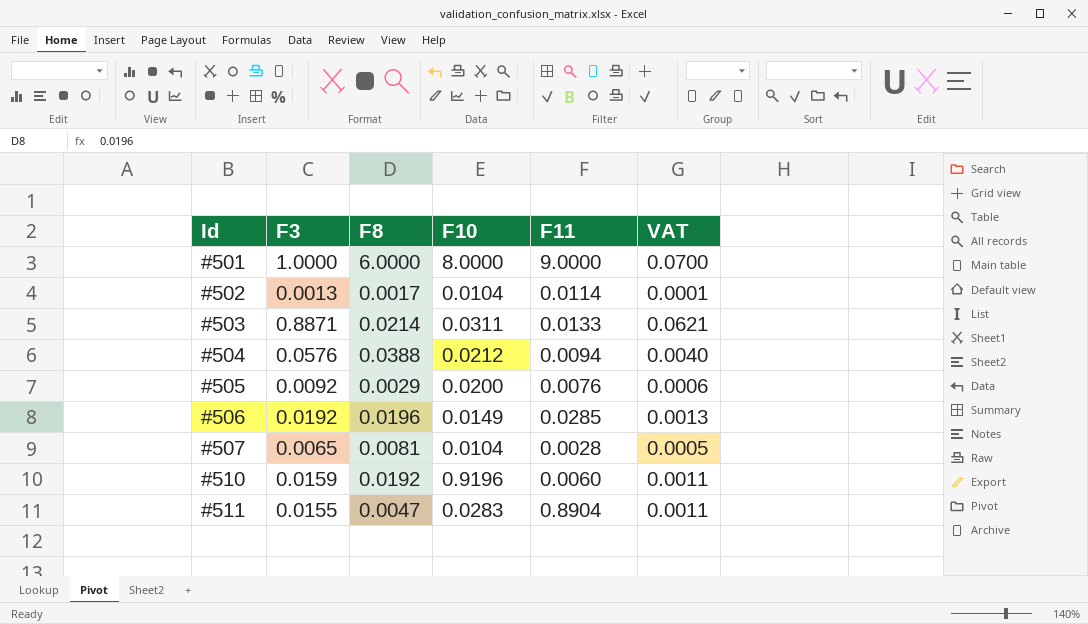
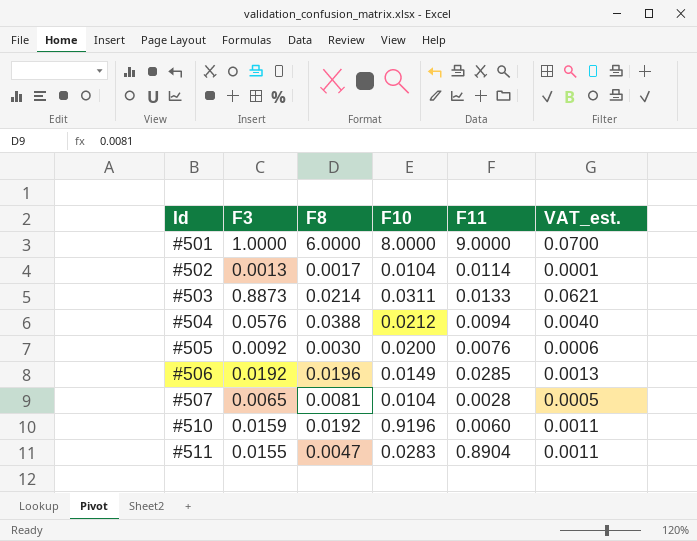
column name: VAT -> VAT_est.
#503 | F3: 0.8871 -> 0.8873
#505 | F8: 0.0029 -> 0.0030

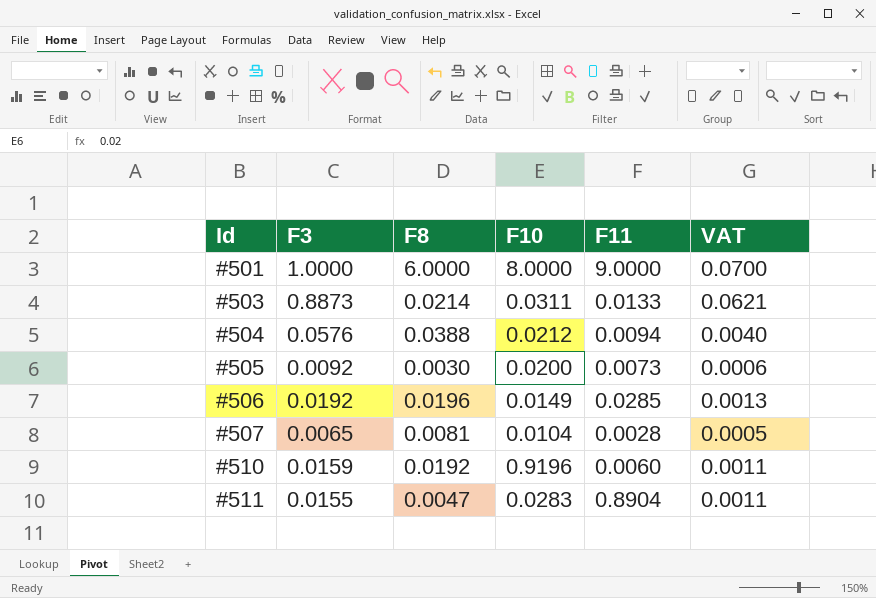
column name: VAT_est. -> VAT
row #502: 0.0013 | 0.0017 | 0.0104 | 0.0114 | 0.0001 -> none
#505 | F11: 0.0076 -> 0.0073

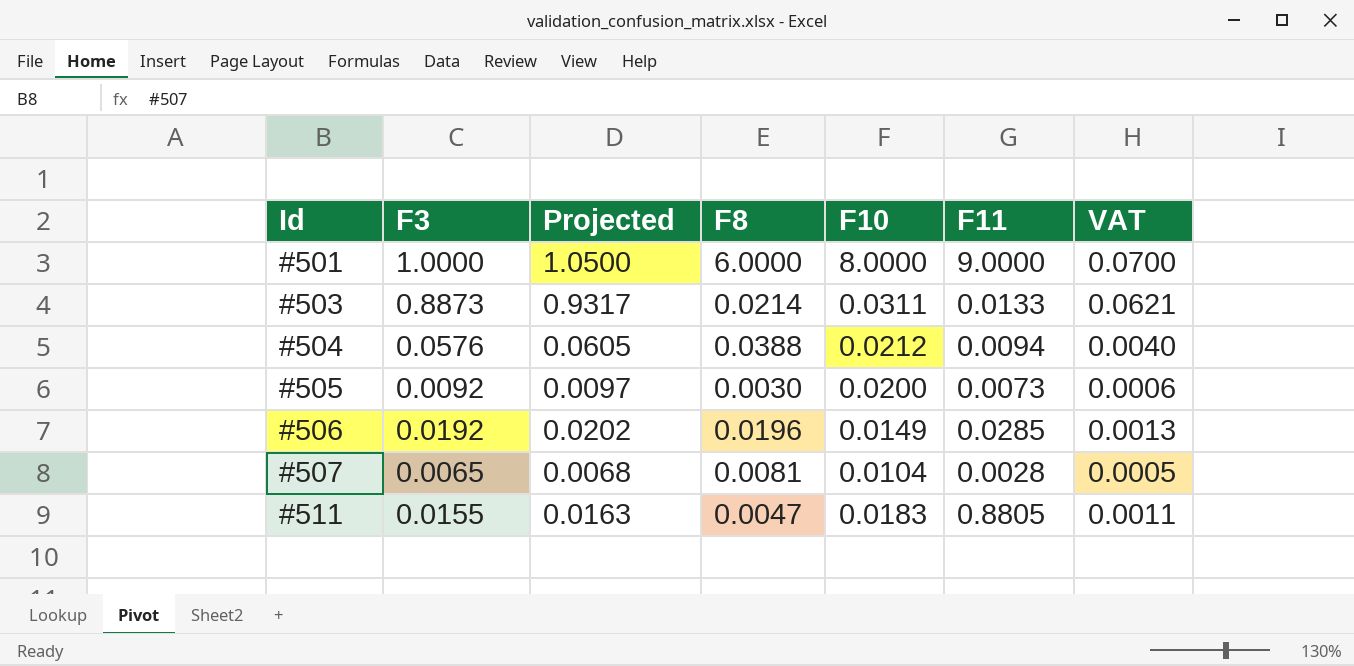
column Projected | formula: none -> [F3] * 1.05
row #510: 0.0159 | 0.0192 | 0.9196 | 0.0060 | 0.0011 -> none
#511 | F10: 0.0283 -> 0.0183
#511 | F11: 0.8904 -> 0.8805

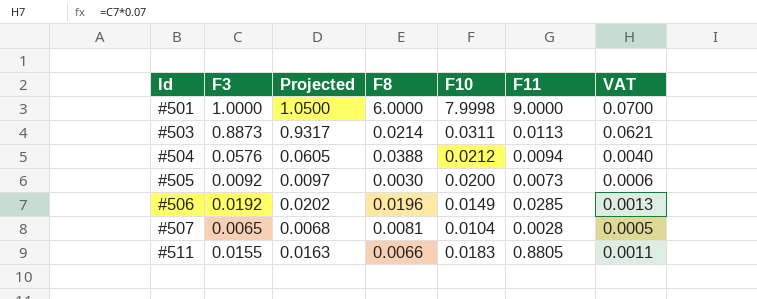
#501 | F10: 8.0000 -> 7.9998
#503 | F11: 0.0133 -> 0.0113
#511 | F8: 0.0047 -> 0.0066

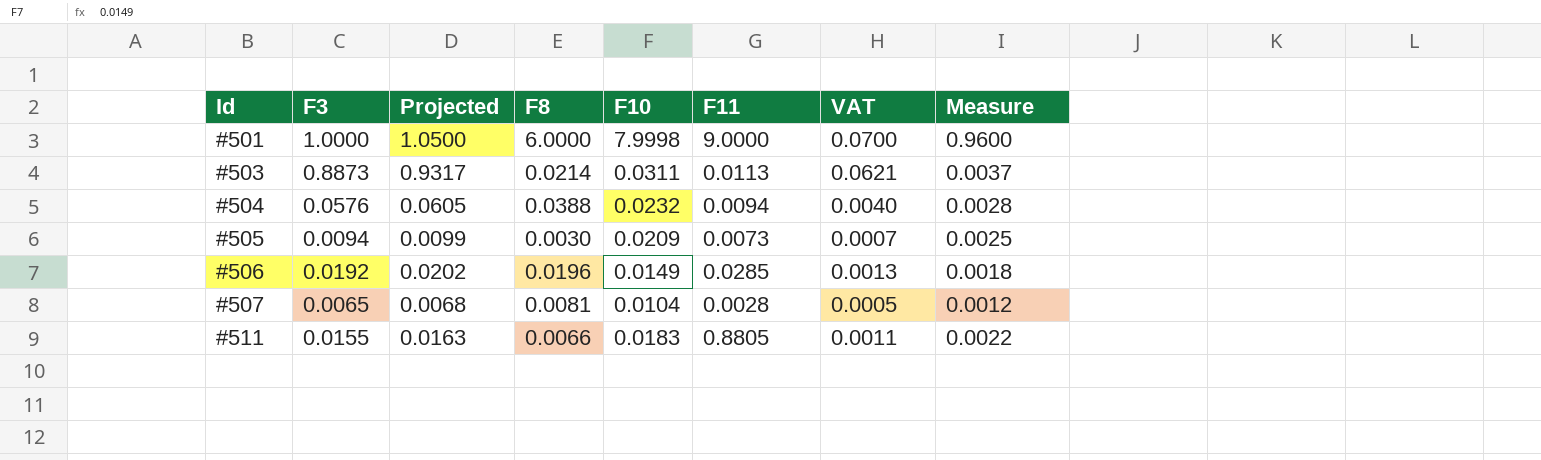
column Measure | formula: none -> [F10] * 0.12
#504 | F10: 0.0212 -> 0.0232
#505 | F3: 0.0092 -> 0.0094
#505 | Projected: 0.0097 -> 0.0099
#505 | F10: 0.0200 -> 0.0209
#505 | VAT: 0.0006 -> 0.0007

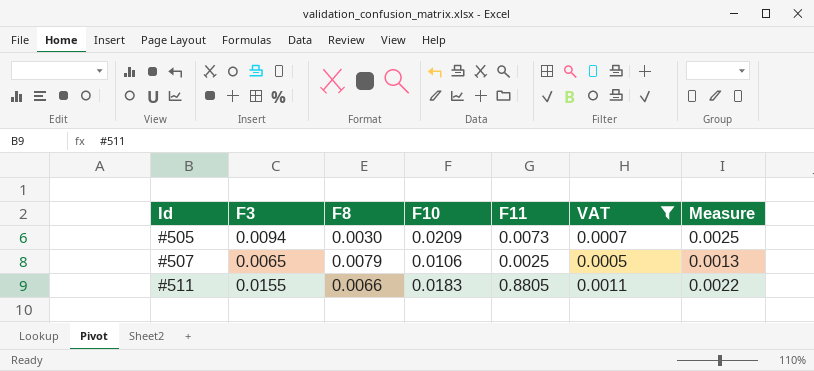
filter: none -> VAT <= 0.0011
column Projected | formula: [F3] * 1.05 -> none
#507 | F8: 0.0081 -> 0.0079
#507 | F10: 0.0104 -> 0.0106
#507 | F11: 0.0028 -> 0.0025
#507 | Measure: 0.0012 -> 0.0013

